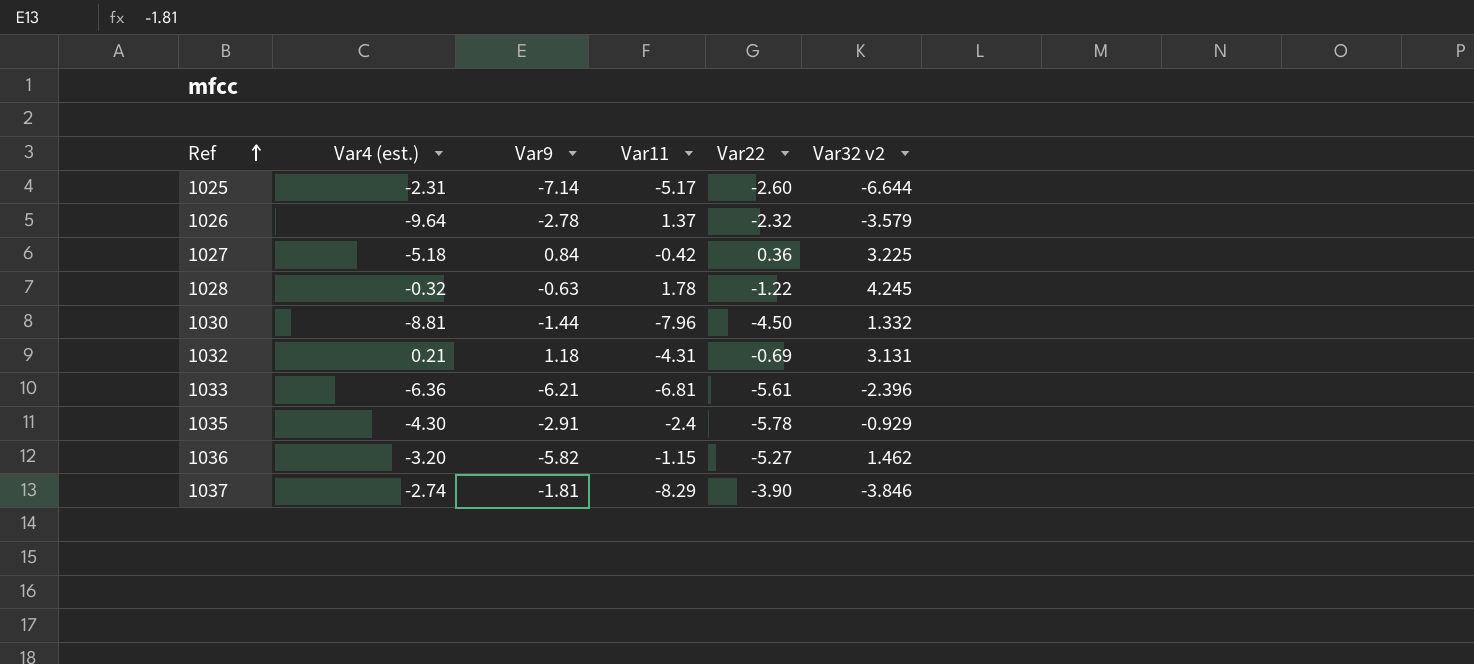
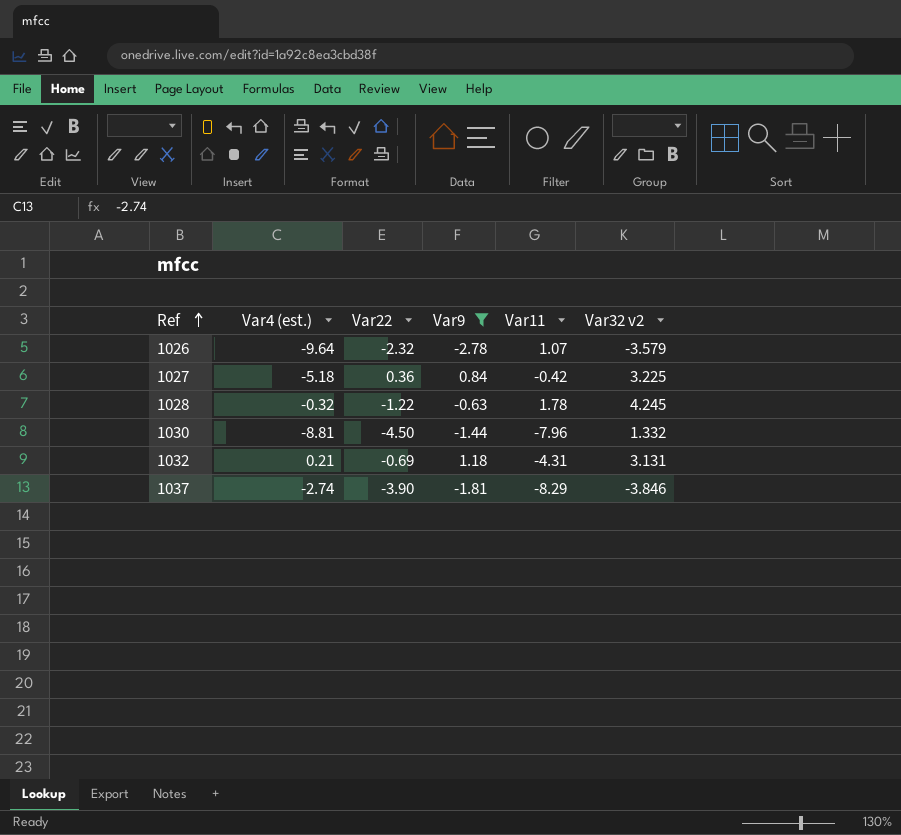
filter: none -> Var9 >= -2.78
column Var22 | position: 5 -> 3
1026 | Var11: 1.37 -> 1.07

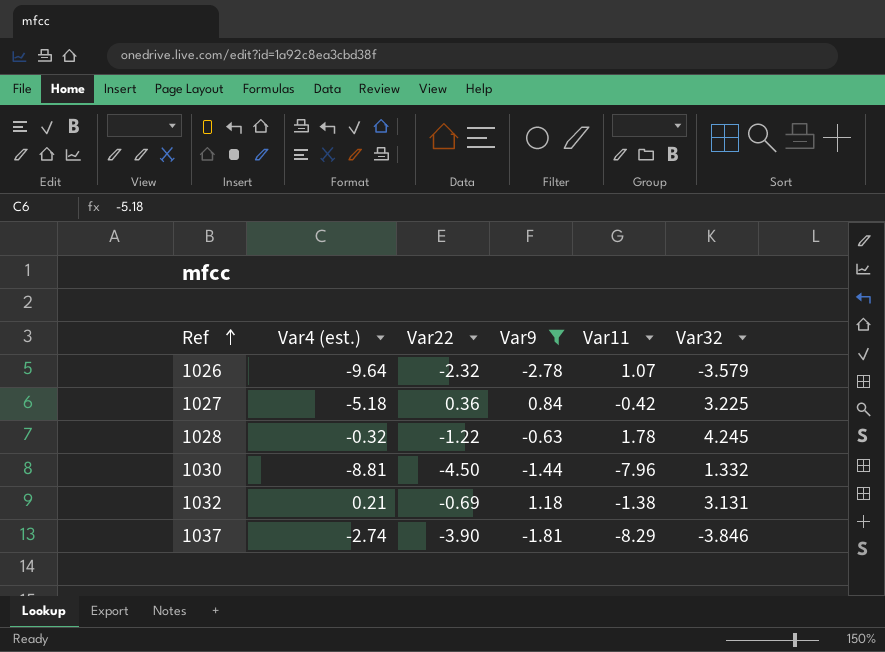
column name: Var32 v2 -> Var32
1032 | Var11: -4.31 -> -1.38

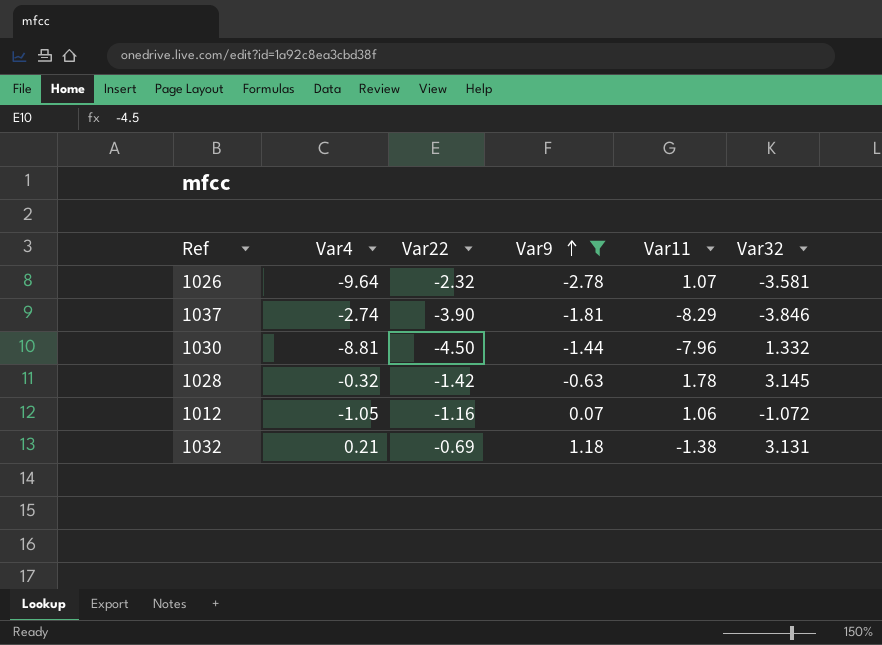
row order: Ref ascending -> Var9 ascending
column name: Var4 (est.) -> Var4
row 1027: -5.18 | 0.36 | 0.84 | -0.42 | 3.225 -> none
1026 | Var32: -3.579 -> -3.581
1028 | Var22: -1.22 -> -1.42
1028 | Var32: 4.245 -> 3.145
row 1012: none -> -1.05 | -1.16 | 0.07 | 1.06 | -1.072

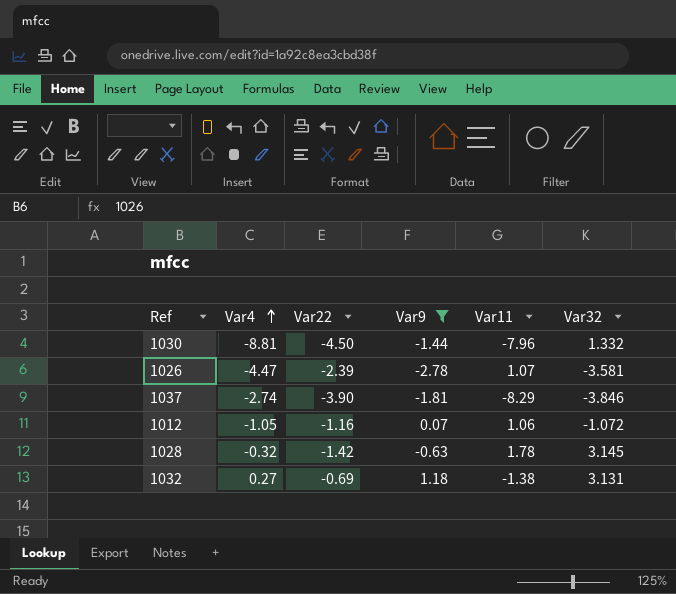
row order: Var9 ascending -> Var4 ascending
1026 | Var4: -9.64 -> -4.47
1026 | Var22: -2.32 -> -2.39
1032 | Var4: 0.21 -> 0.27

